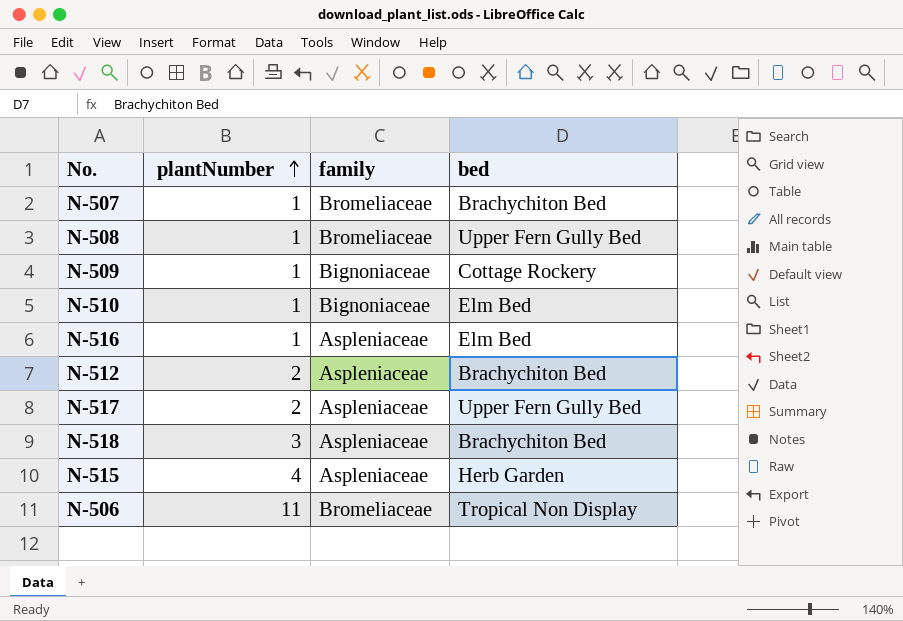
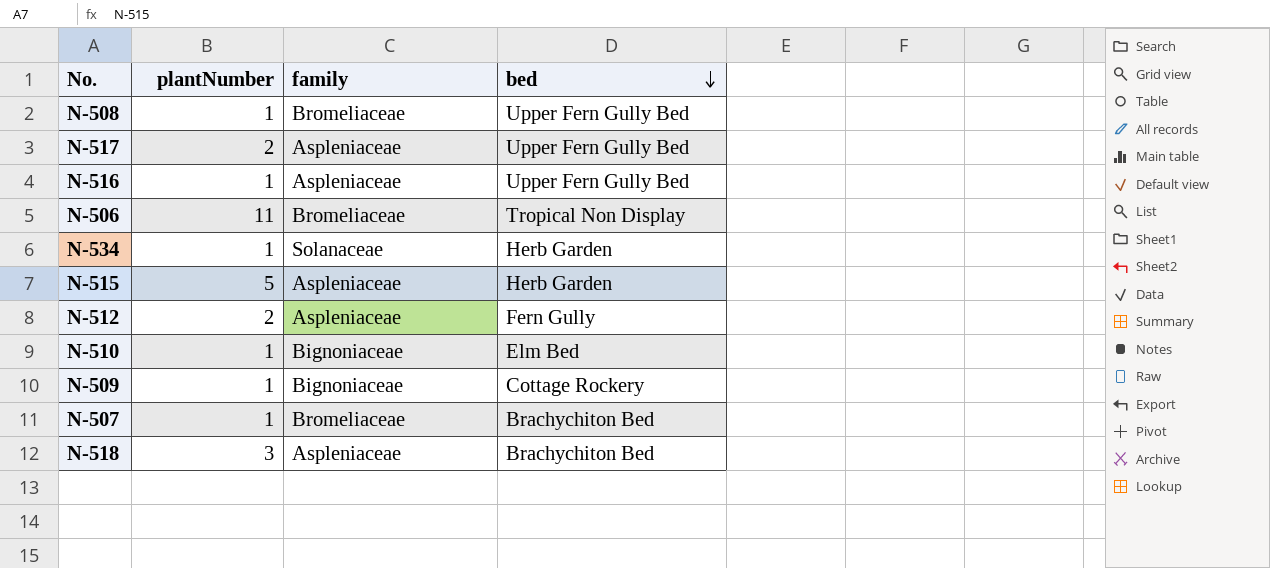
row order: plantNumber ascending -> bed descending
N-516 | bed: Elm Bed -> Upper Fern Gully Bed
row N-534: none -> 1 | Solanaceae | Herb Garden
N-515 | plantNumber: 4 -> 5
N-512 | bed: Brachychiton Bed -> Fern Gully

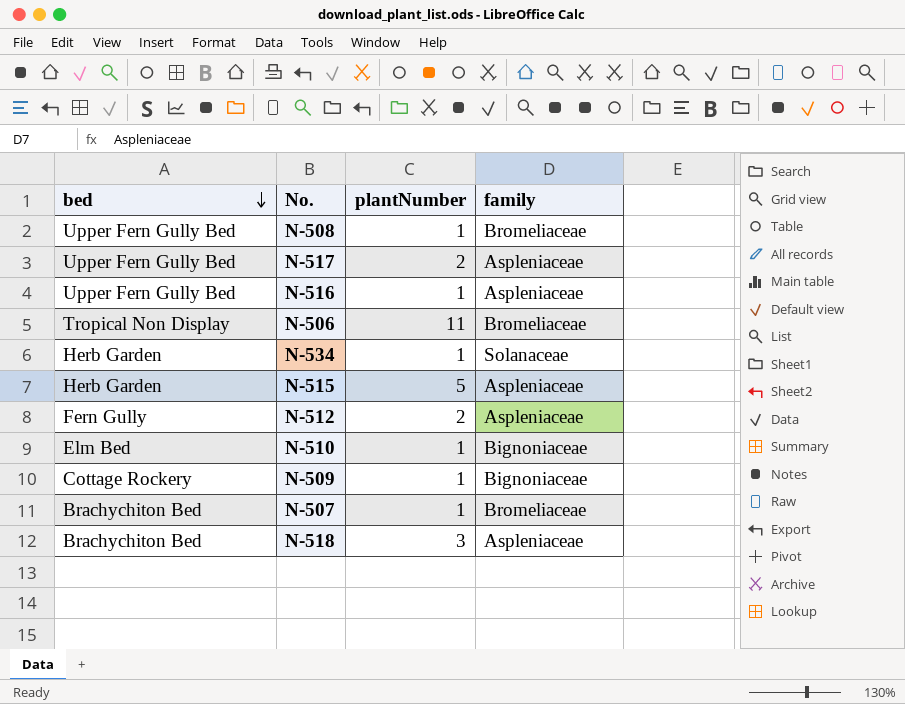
column bed | position: 4 -> 1

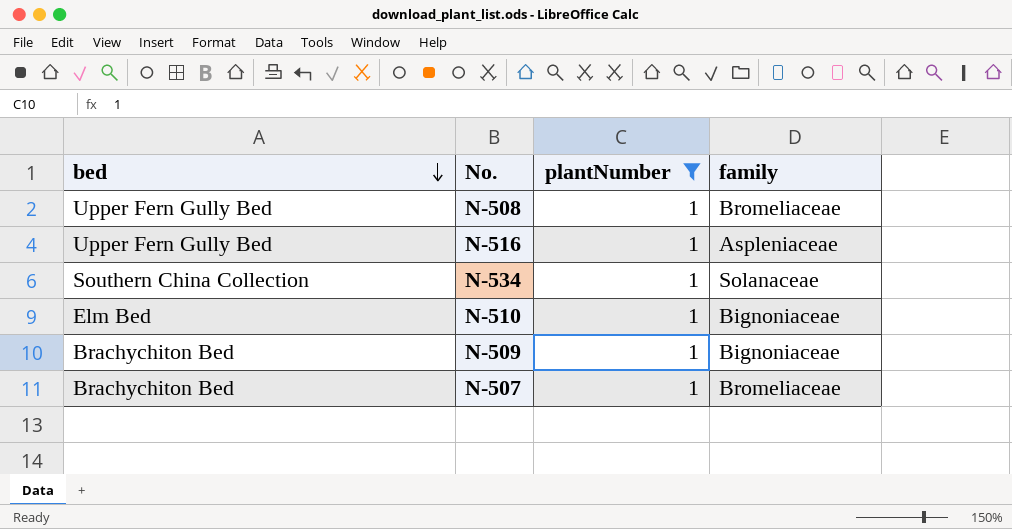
filter: none -> plantNumber = 1
N-534 | bed: Herb Garden -> Southern China Collection
N-509 | bed: Cottage Rockery -> Brachychiton Bed

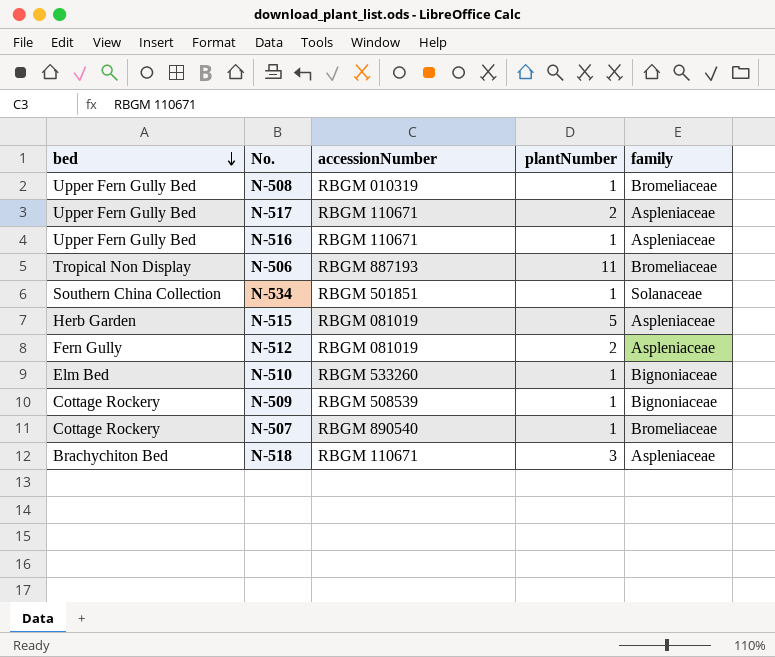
filter: plantNumber = 1 -> none
column accessionNumber | position: none -> 3
N-509 | bed: Brachychiton Bed -> Cottage Rockery
N-507 | bed: Brachychiton Bed -> Cottage Rockery

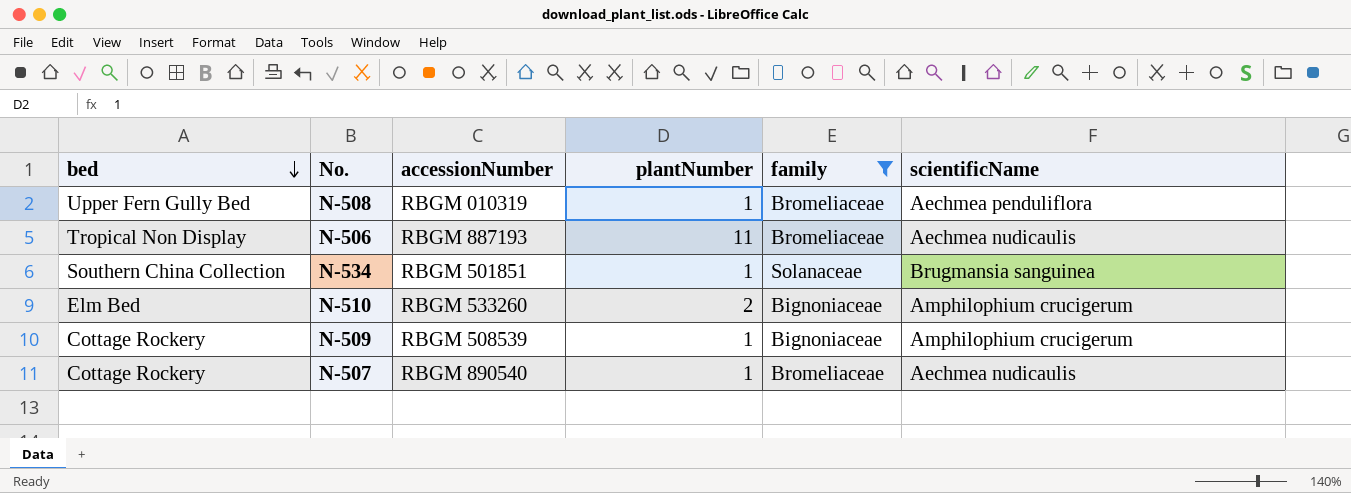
filter: none -> family != Aspleniaceae
column scientificName | position: none -> 6
N-510 | plantNumber: 1 -> 2

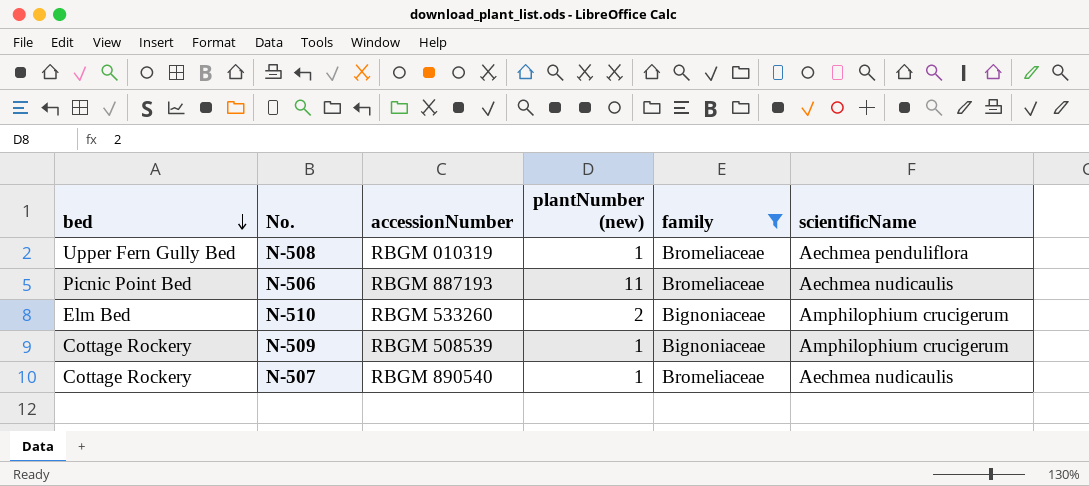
column name: plantNumber -> plantNumber (new)
row N-534: Southern China Collection | RBGM 501851 | 1 | Solanaceae | Brugmansia sanguinea -> none
N-506 | bed: Tropical Non Display -> Picnic Point Bed

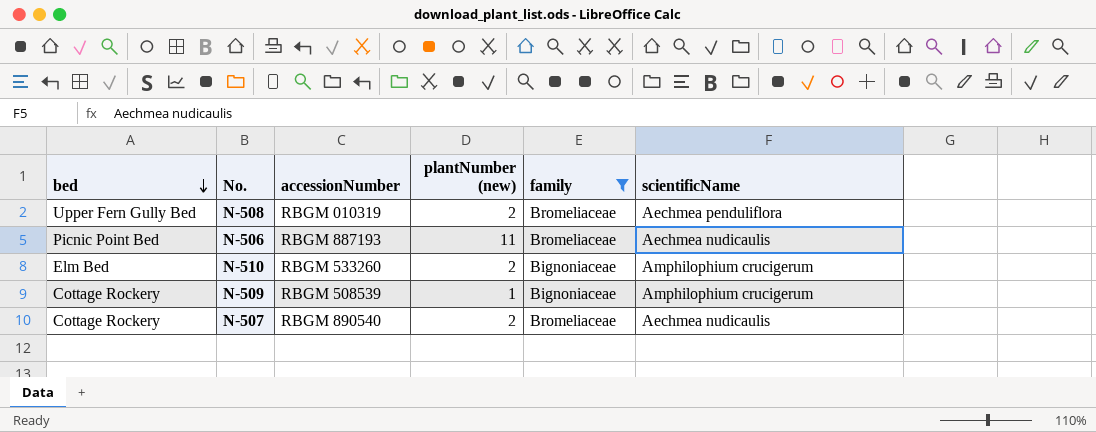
N-508 | plantNumber (new): 1 -> 2
N-507 | plantNumber (new): 1 -> 2

